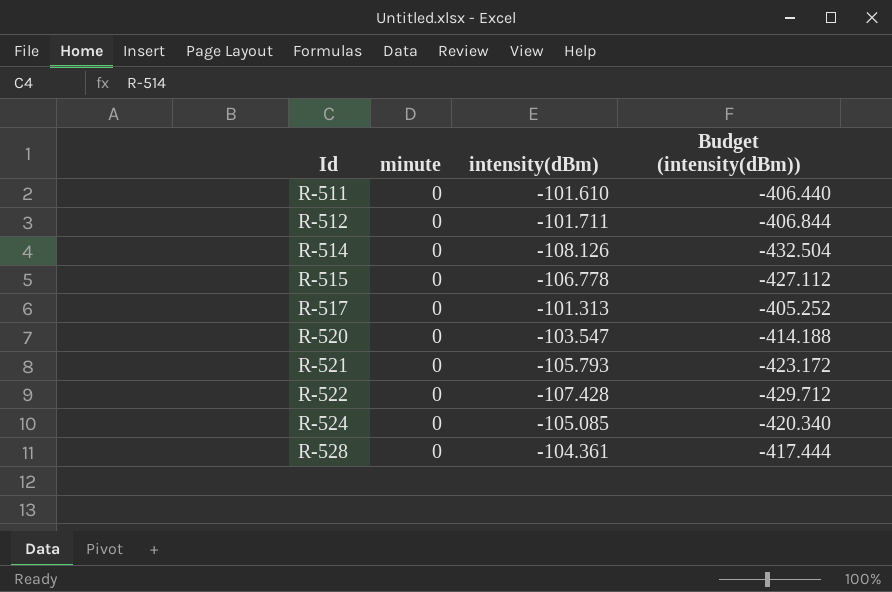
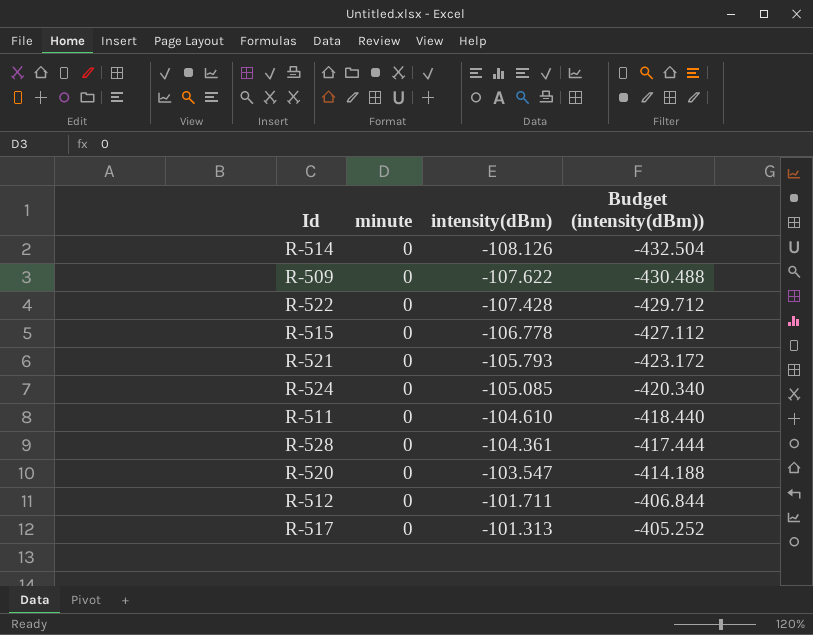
row order: Id ascending -> intensity(dBm) ascending
row R-509: none -> 0 | -107.622 | -430.488
R-511 | intensity(dBm): -101.610 -> -104.610
R-511 | Budget (intensity(dBm)): -406.440 -> -418.440

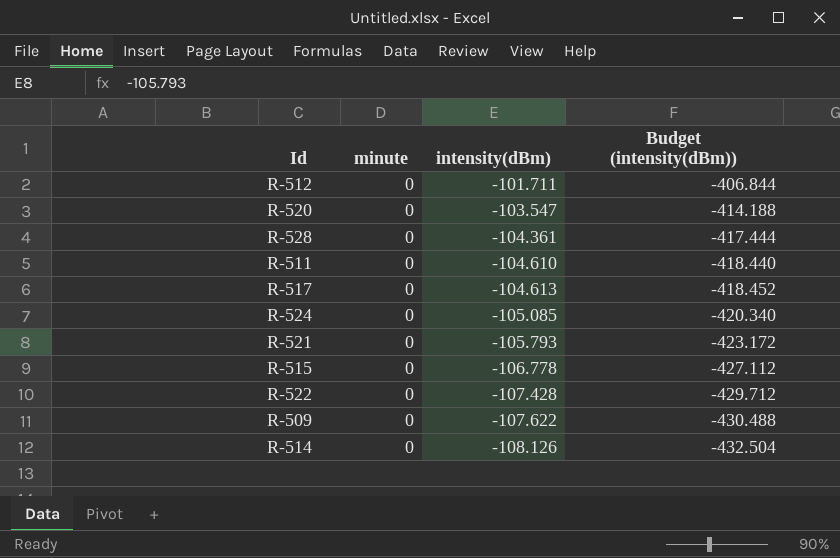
row order: intensity(dBm) ascending -> intensity(dBm) descending
R-517 | intensity(dBm): -101.313 -> -104.613
R-517 | Budget (intensity(dBm)): -405.252 -> -418.452

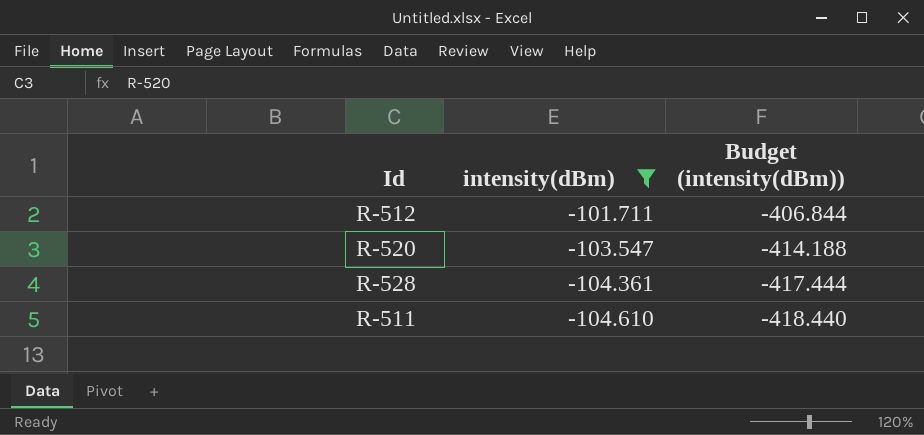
filter: none -> intensity(dBm) >= -104.610
column minute | position: 2 -> none

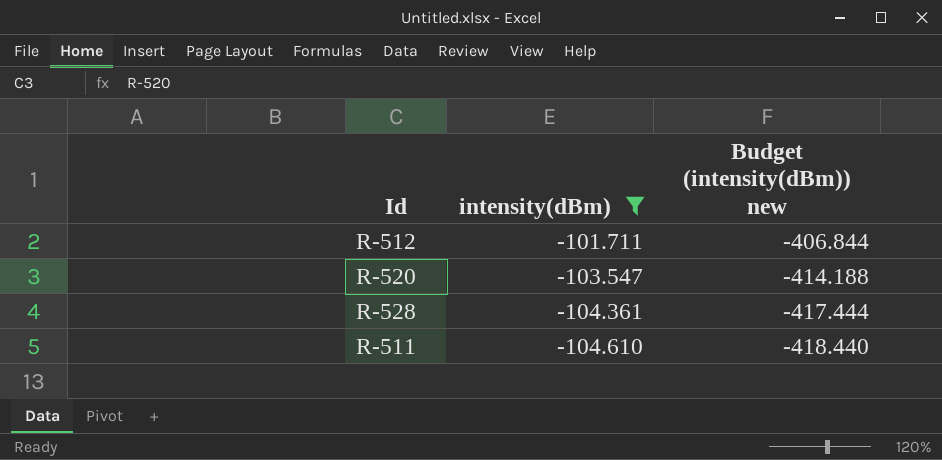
column name: Budget (intensity(dBm)) -> Budget (intensity(dBm)) new

